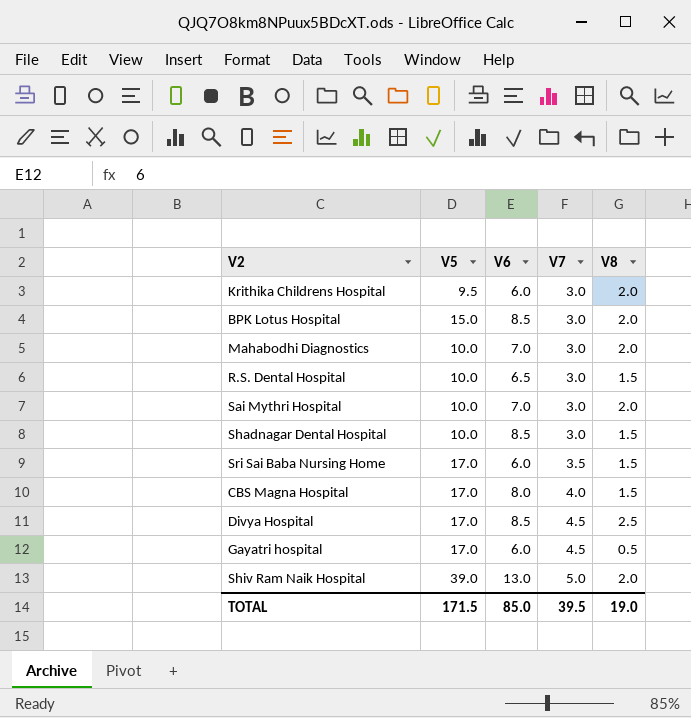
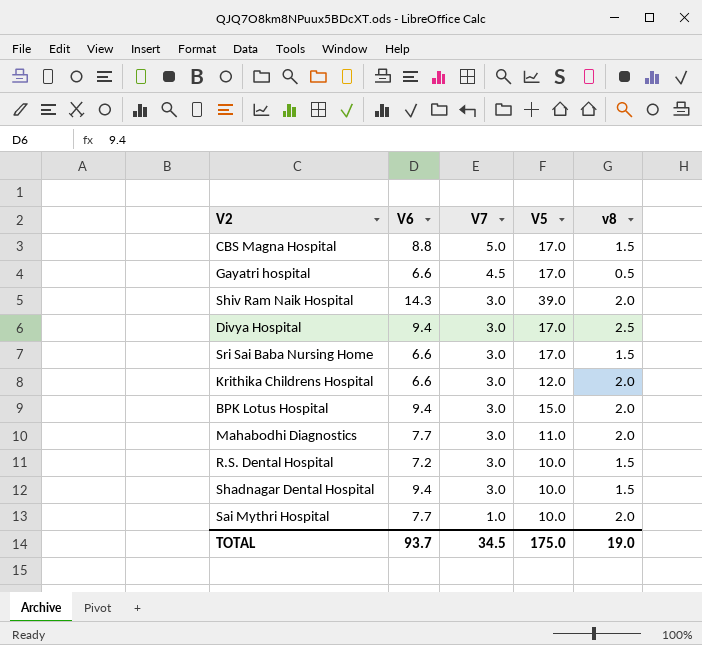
row order: V7 ascending -> V7 descending
column V5 | position: 2 -> 4
column name: V8 -> v8
CBS Magna Hospital | V6: 8.0 -> 8.8
CBS Magna Hospital | V7: 4.0 -> 5.0
Gayatri hospital | V6: 6.0 -> 6.6
Shiv Ram Naik Hospital | V6: 13.0 -> 14.3
Shiv Ram Naik Hospital | V7: 5.0 -> 3.0
Divya Hospital | V6: 8.5 -> 9.4
Divya Hospital | V7: 4.5 -> 3.0
Sri Sai Baba Nursing Home | V6: 6.0 -> 6.6
Sri Sai Baba Nursing Home | V7: 3.5 -> 3.0
Krithika Childrens Hospital | V6: 6.0 -> 6.6
Krithika Childrens Hospital | V5: 9.5 -> 12.0
BPK Lotus Hospital | V6: 8.5 -> 9.4
Mahabodhi Diagnostics | V6: 7.0 -> 7.7
Mahabodhi Diagnostics | V5: 10.0 -> 11.0
R.S. Dental Hospital | V6: 6.5 -> 7.2
Shadnagar Dental Hospital | V6: 8.5 -> 9.4
Sai Mythri Hospital | V6: 7.0 -> 7.7
Sai Mythri Hospital | V7: 3.0 -> 1.0
TOTAL | V6: 85.0 -> 93.7
TOTAL | V7: 39.5 -> 34.5
TOTAL | V5: 171.5 -> 175.0

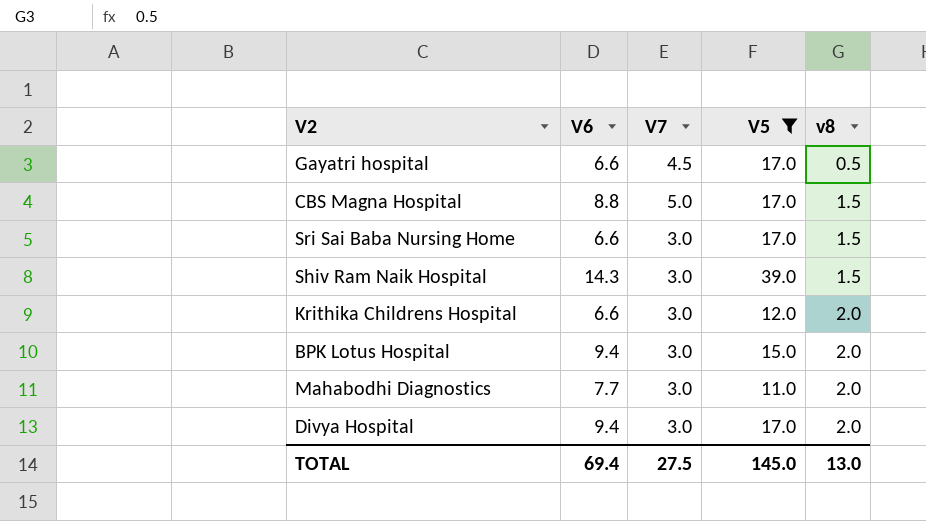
filter: none -> V5 != 10.0
row order: V7 descending -> v8 ascending
Shiv Ram Naik Hospital | v8: 2.0 -> 1.5
Divya Hospital | v8: 2.5 -> 2.0
TOTAL | V6: 93.7 -> 69.4
TOTAL | V7: 34.5 -> 27.5
TOTAL | V5: 175.0 -> 145.0
TOTAL | v8: 19.0 -> 13.0

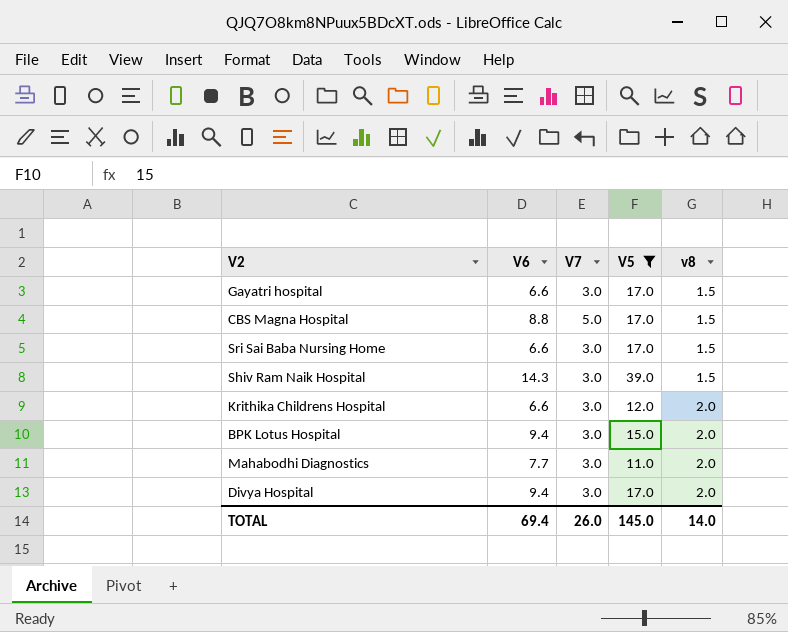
Gayatri hospital | V7: 4.5 -> 3.0
Gayatri hospital | v8: 0.5 -> 1.5
TOTAL | V7: 27.5 -> 26.0
TOTAL | v8: 13.0 -> 14.0

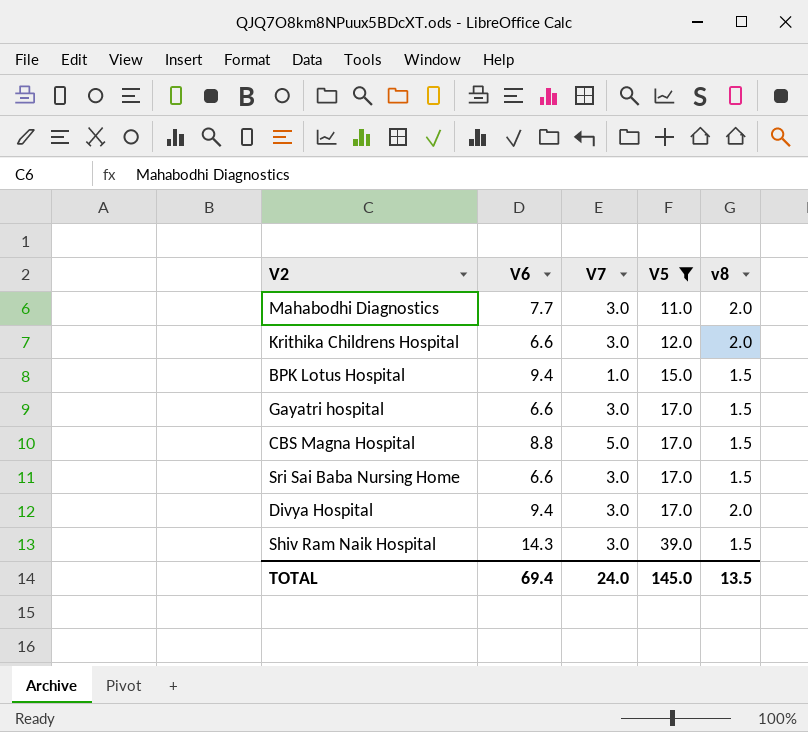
row order: v8 ascending -> V5 ascending
BPK Lotus Hospital | V7: 3.0 -> 1.0
BPK Lotus Hospital | v8: 2.0 -> 1.5
TOTAL | V7: 26.0 -> 24.0
TOTAL | v8: 14.0 -> 13.5

